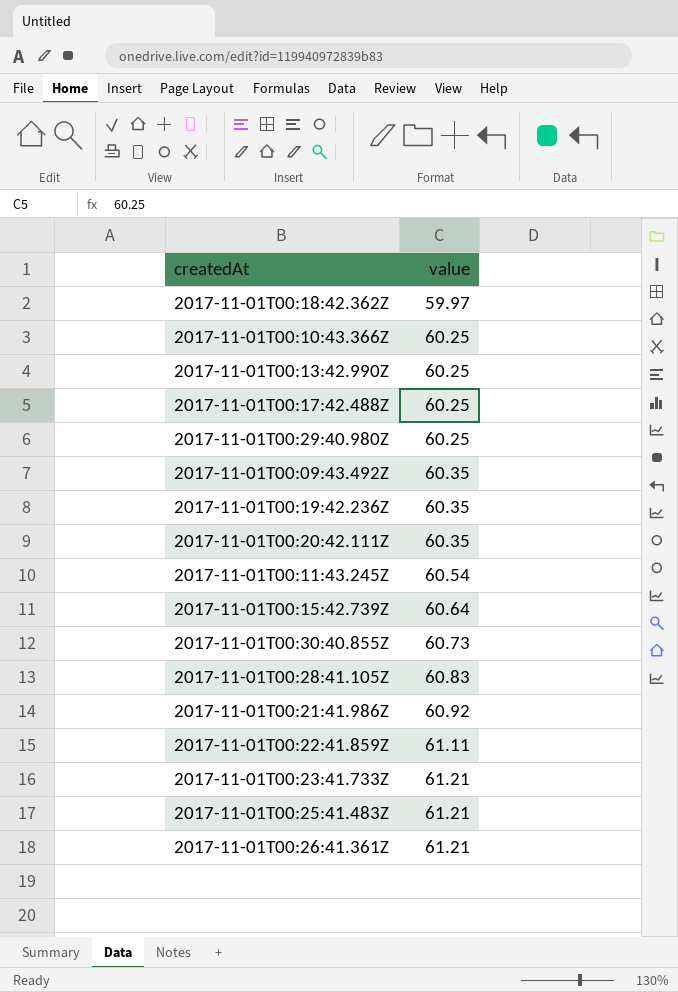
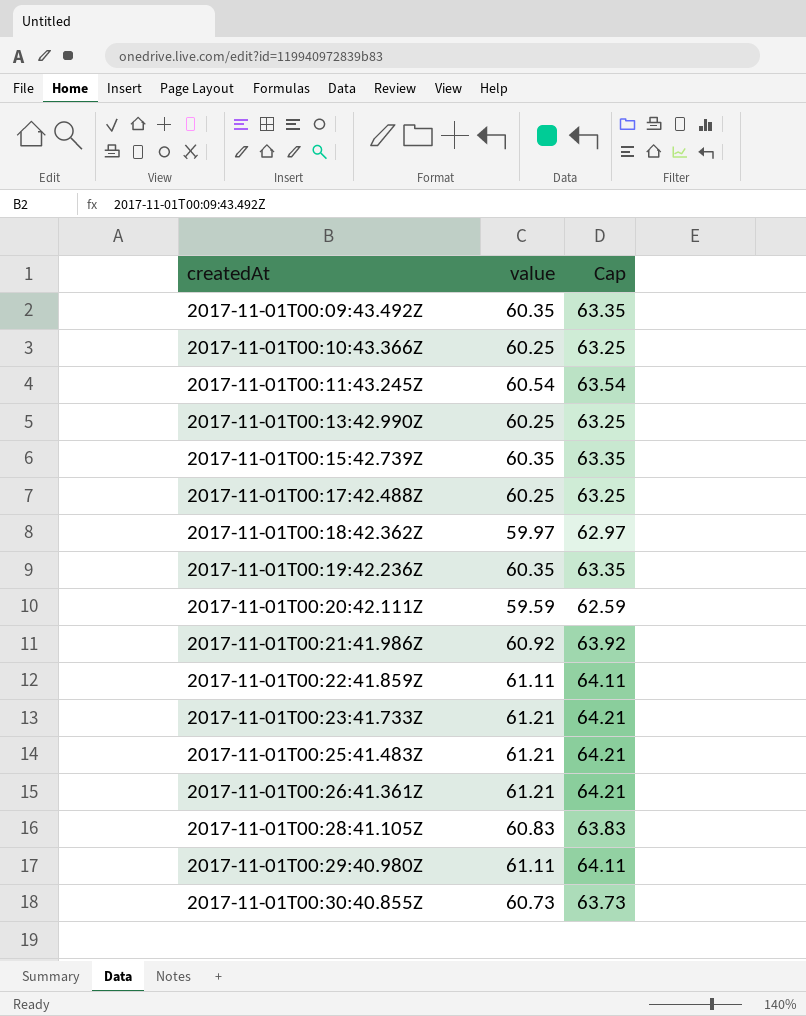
row order: value ascending -> createdAt ascending
column Cap | formula: none -> [value] + 3
2017-11-01T00:15:42.739Z | value: 60.64 -> 60.35
2017-11-01T00:20:42.111Z | value: 60.35 -> 59.59
2017-11-01T00:29:40.980Z | value: 60.25 -> 61.11

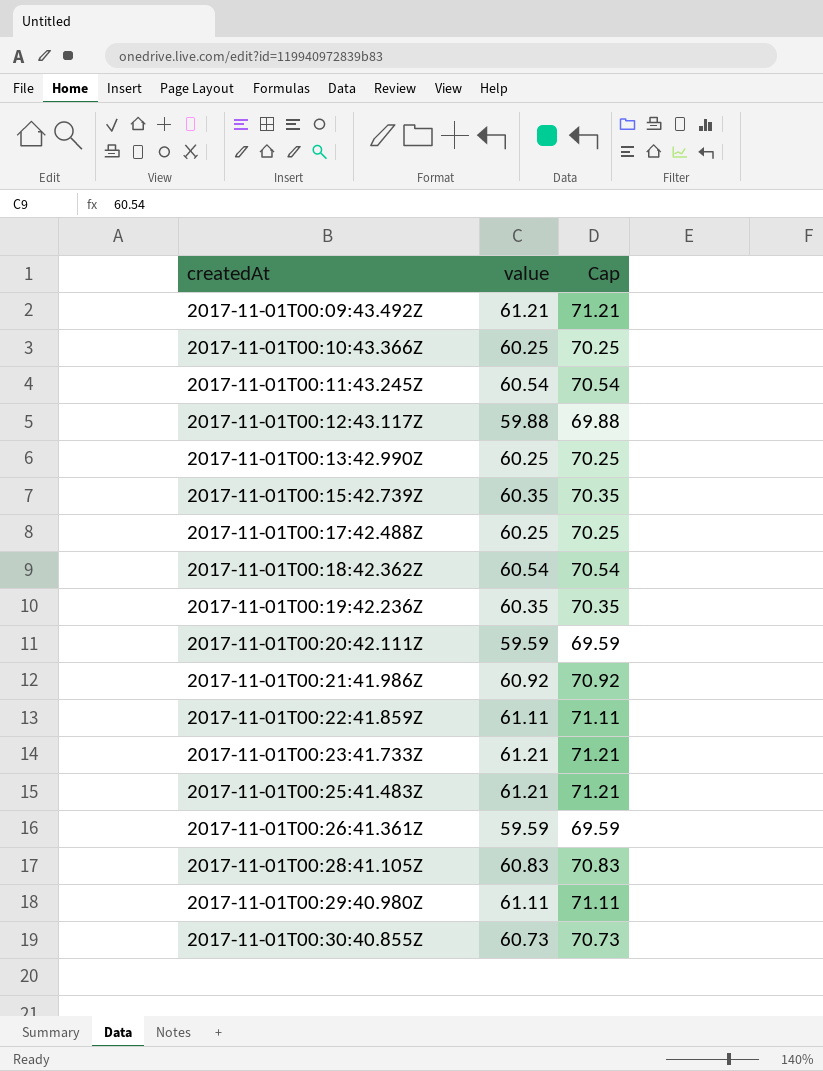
column Cap | formula: [value] + 3 -> [value] + 10
2017-11-01T00:09:43.492Z | value: 60.35 -> 61.21
row 2017-11-01T00:12:43.117Z: none -> 59.88 | 69.88
2017-11-01T00:18:42.362Z | value: 59.97 -> 60.54
2017-11-01T00:26:41.361Z | value: 61.21 -> 59.59

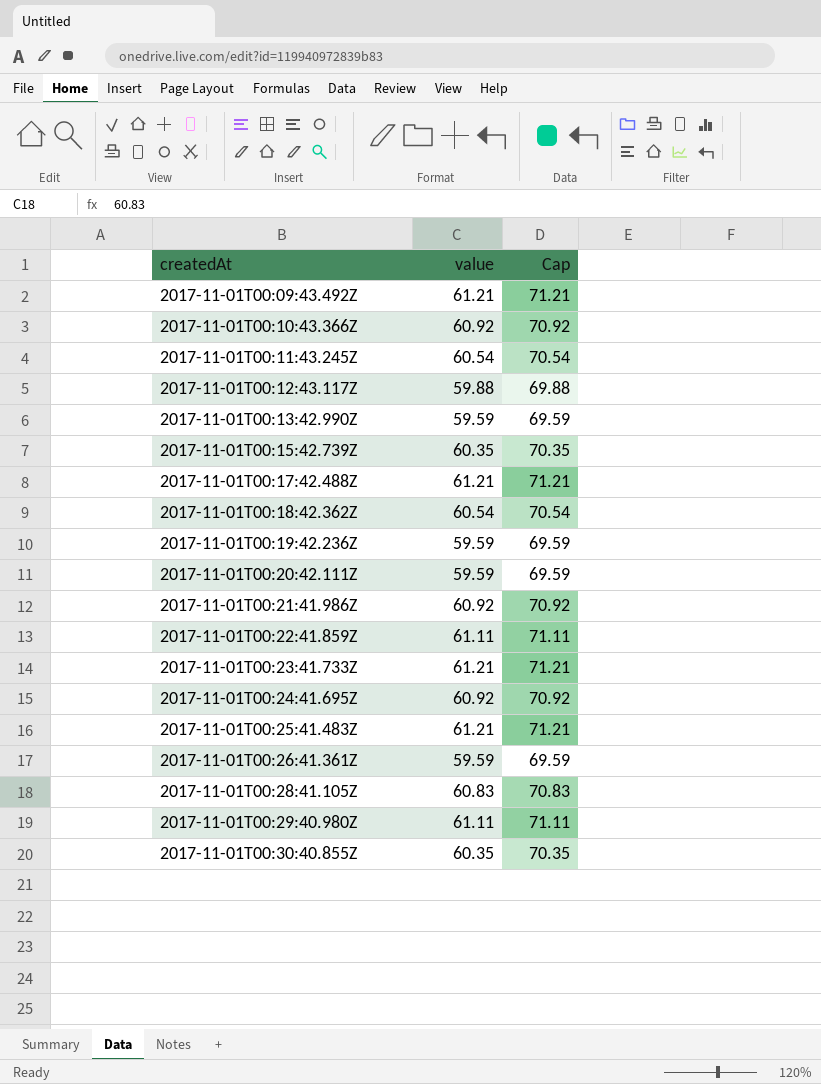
2017-11-01T00:10:43.366Z | value: 60.25 -> 60.92
2017-11-01T00:10:43.366Z | Cap: 70.25 -> 70.92
2017-11-01T00:13:42.990Z | value: 60.25 -> 59.59
2017-11-01T00:13:42.990Z | Cap: 70.25 -> 69.59
2017-11-01T00:17:42.488Z | value: 60.25 -> 61.21
2017-11-01T00:17:42.488Z | Cap: 70.25 -> 71.21
2017-11-01T00:19:42.236Z | value: 60.35 -> 59.59
2017-11-01T00:19:42.236Z | Cap: 70.35 -> 69.59
row 2017-11-01T00:24:41.695Z: none -> 60.92 | 70.92
2017-11-01T00:30:40.855Z | value: 60.73 -> 60.35
2017-11-01T00:30:40.855Z | Cap: 70.73 -> 70.35

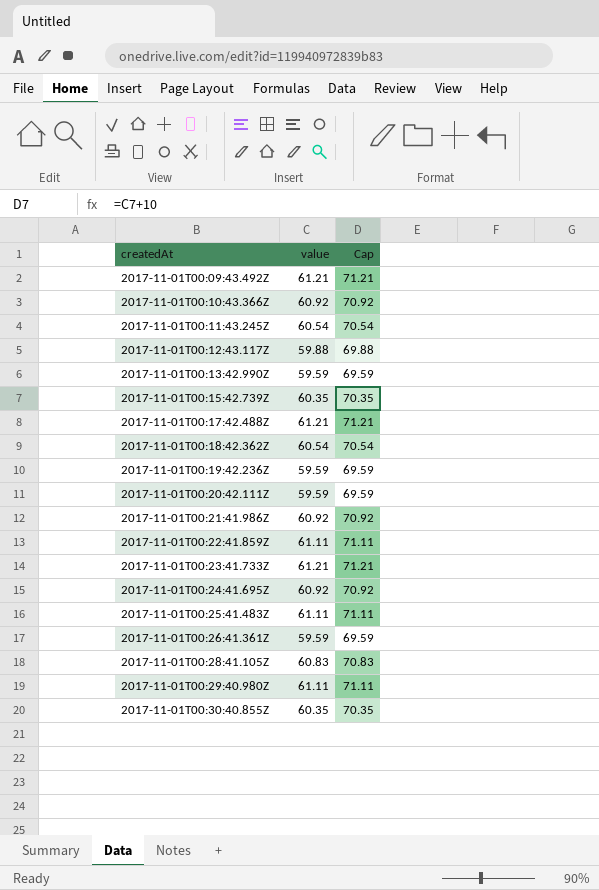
2017-11-01T00:25:41.483Z | value: 61.21 -> 61.11
2017-11-01T00:25:41.483Z | Cap: 71.21 -> 71.11

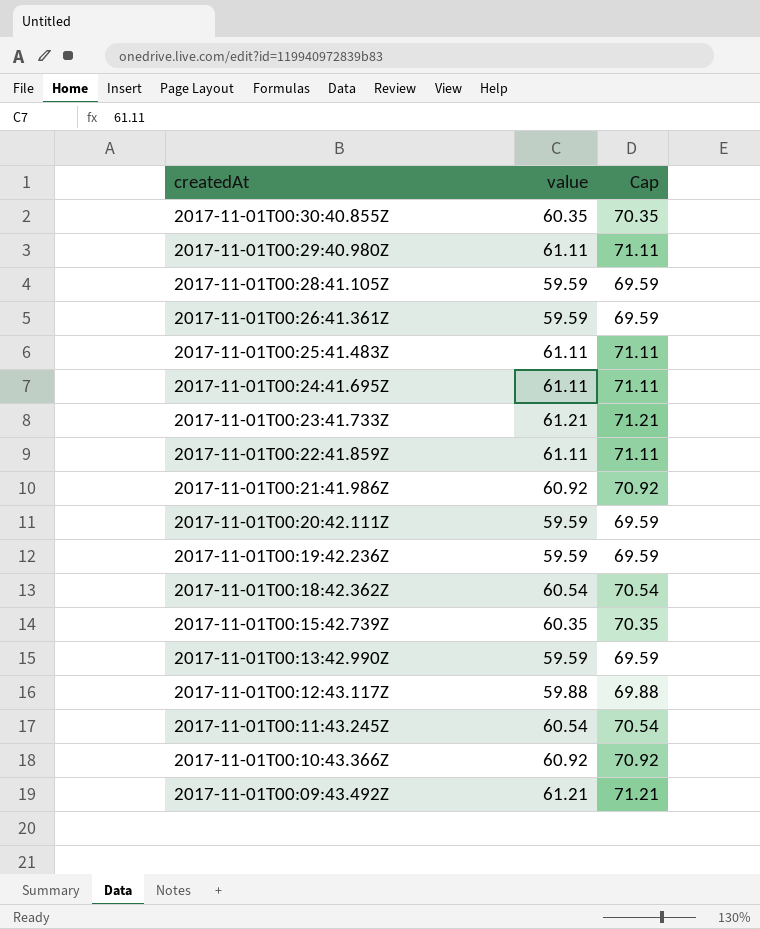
row order: createdAt ascending -> createdAt descending
row 2017-11-01T00:17:42.488Z: 61.21 | 71.21 -> none
2017-11-01T00:28:41.105Z | value: 60.83 -> 59.59
2017-11-01T00:28:41.105Z | Cap: 70.83 -> 69.59
2017-11-01T00:24:41.695Z | value: 60.92 -> 61.11
2017-11-01T00:24:41.695Z | Cap: 70.92 -> 71.11

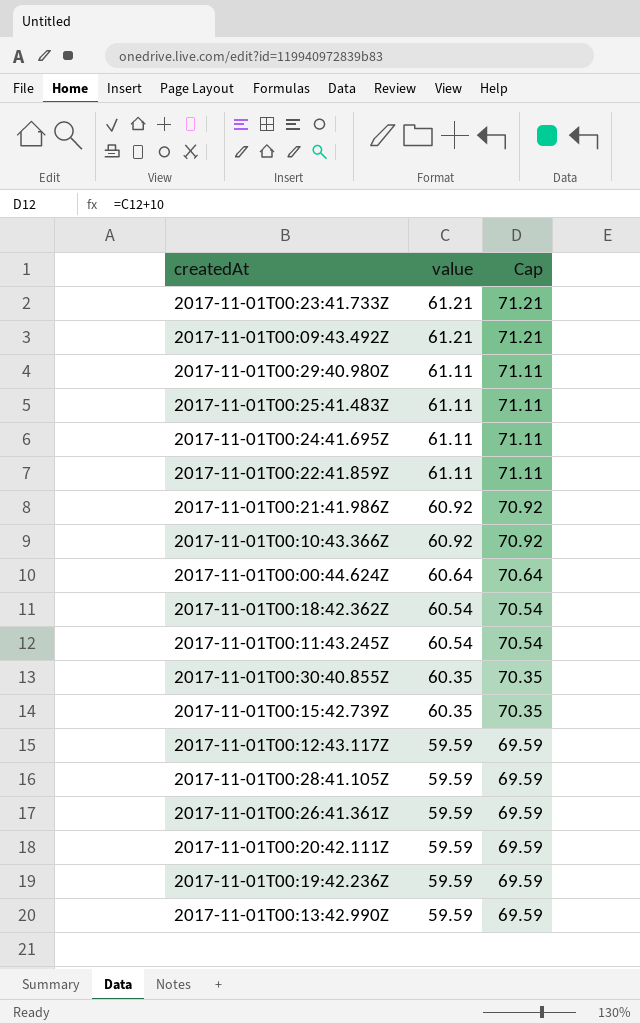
row order: createdAt descending -> value descending
row 2017-11-01T00:00:44.624Z: none -> 60.64 | 70.64
2017-11-01T00:12:43.117Z | value: 59.88 -> 59.59
2017-11-01T00:12:43.117Z | Cap: 69.88 -> 69.59

